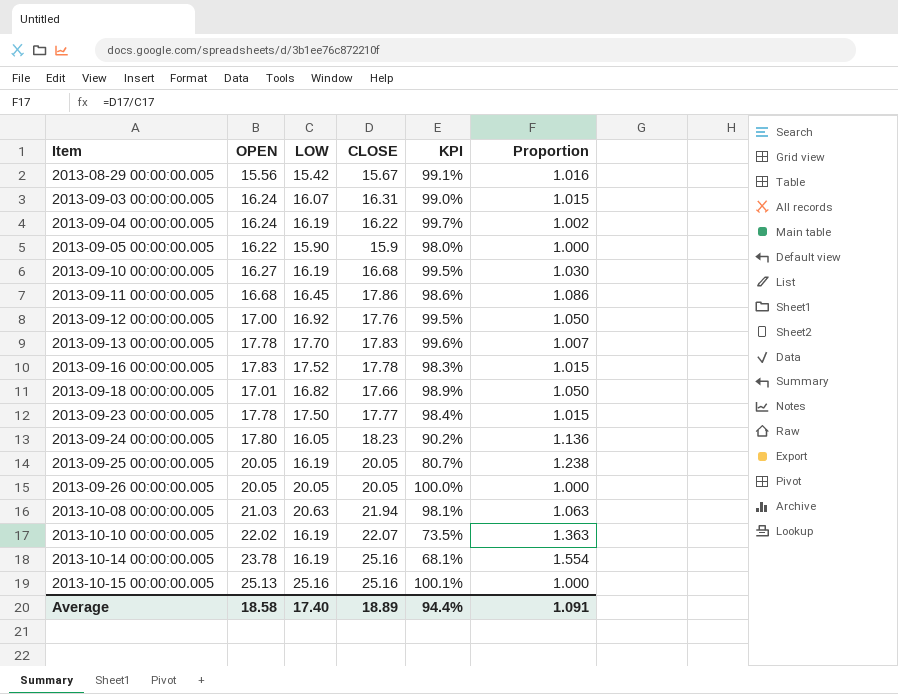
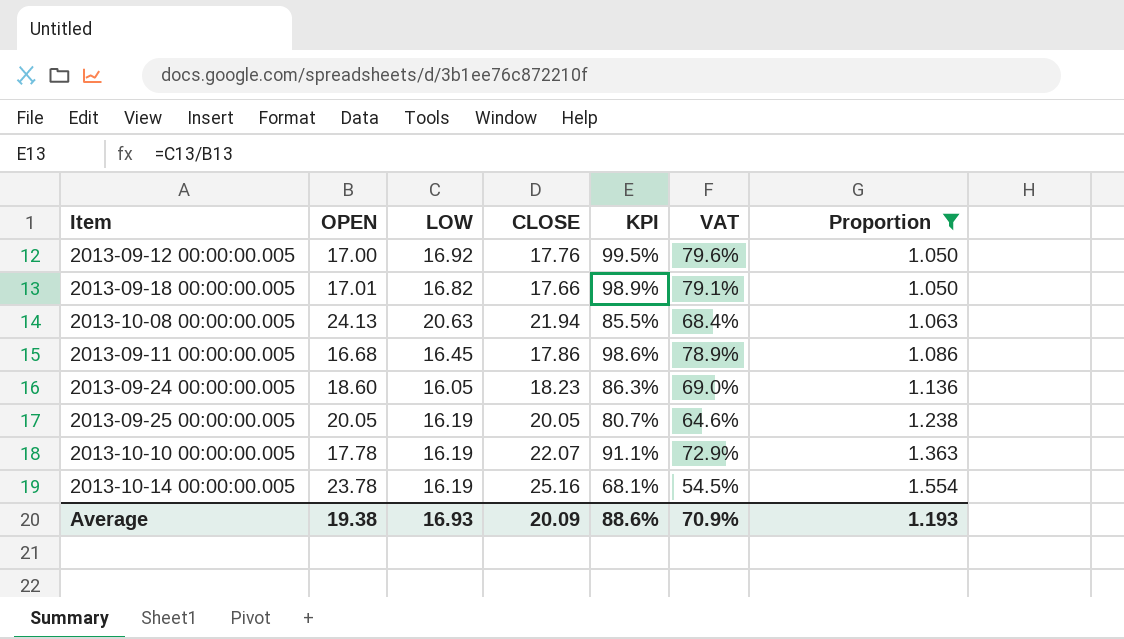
filter: none -> Proportion >= 1.050
row order: Item ascending -> Proportion ascending
column VAT | formula: none -> [KPI] * 0.8
2013-10-08 00:00:00.005 | OPEN: 21.03 -> 24.13
2013-10-08 00:00:00.005 | KPI: 98.1% -> 85.5%
2013-09-24 00:00:00.005 | OPEN: 17.80 -> 18.60
2013-09-24 00:00:00.005 | KPI: 90.2% -> 86.3%
2013-10-10 00:00:00.005 | OPEN: 22.02 -> 17.78
2013-10-10 00:00:00.005 | KPI: 73.5% -> 91.1%
Average | OPEN: 18.58 -> 19.38
Average | LOW: 17.40 -> 16.93
Average | CLOSE: 18.89 -> 20.09
Average | KPI: 94.4% -> 88.6%
Average | Proportion: 1.091 -> 1.193

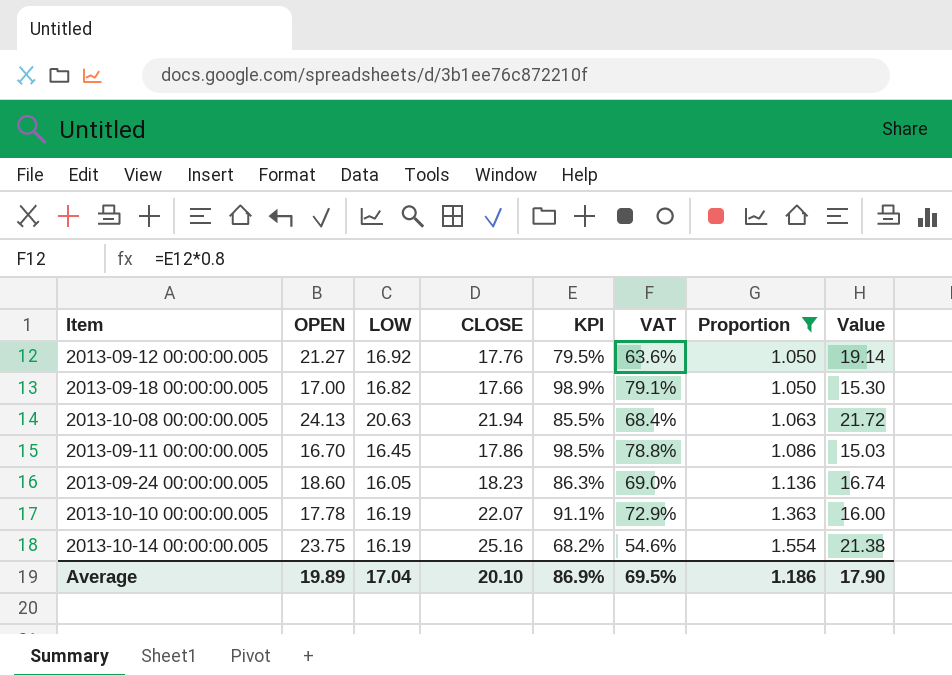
column Value | formula: none -> [OPEN] * 0.9
row 2013-09-25 00:00:00.005: 20.05 | 16.19 | 20.05 | 80.7% | 64.6% | 1.238 -> none
2013-09-12 00:00:00.005 | OPEN: 17.00 -> 21.27
2013-09-12 00:00:00.005 | KPI: 99.5% -> 79.5%
2013-09-12 00:00:00.005 | VAT: 79.6% -> 63.6%
2013-09-18 00:00:00.005 | OPEN: 17.01 -> 17.00
2013-09-11 00:00:00.005 | OPEN: 16.68 -> 16.70
2013-09-11 00:00:00.005 | KPI: 98.6% -> 98.5%
2013-09-11 00:00:00.005 | VAT: 78.9% -> 78.8%
2013-10-14 00:00:00.005 | OPEN: 23.78 -> 23.75
2013-10-14 00:00:00.005 | KPI: 68.1% -> 68.2%
2013-10-14 00:00:00.005 | VAT: 54.5% -> 54.6%
Average | OPEN: 19.38 -> 19.89
Average | LOW: 16.93 -> 17.04
Average | CLOSE: 20.09 -> 20.10
Average | KPI: 88.6% -> 86.9%
Average | VAT: 70.9% -> 69.5%
Average | Proportion: 1.193 -> 1.186

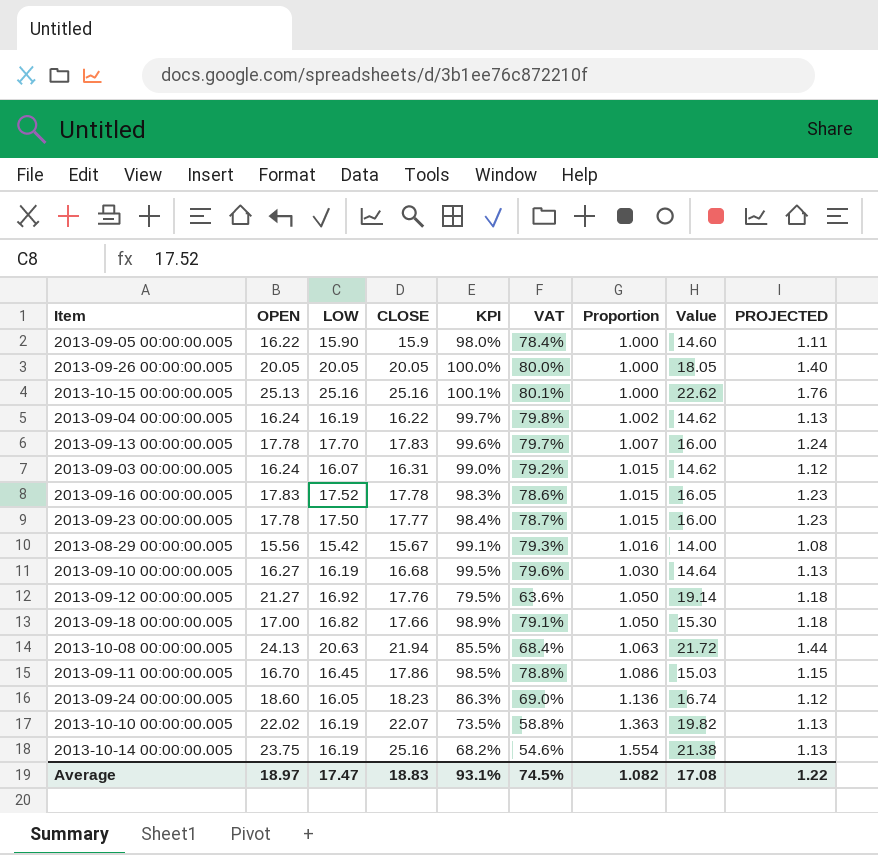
filter: Proportion >= 1.050 -> none
column PROJECTED | formula: none -> [LOW] * 0.07
2013-10-10 00:00:00.005 | OPEN: 17.78 -> 22.02
2013-10-10 00:00:00.005 | KPI: 91.1% -> 73.5%
2013-10-10 00:00:00.005 | VAT: 72.9% -> 58.8%
2013-10-10 00:00:00.005 | Value: 16.00 -> 19.82
Average | OPEN: 19.89 -> 18.97
Average | LOW: 17.04 -> 17.47
Average | CLOSE: 20.10 -> 18.83
Average | KPI: 86.9% -> 93.1%
Average | VAT: 69.5% -> 74.5%
Average | Proportion: 1.186 -> 1.082
Average | Value: 17.90 -> 17.08

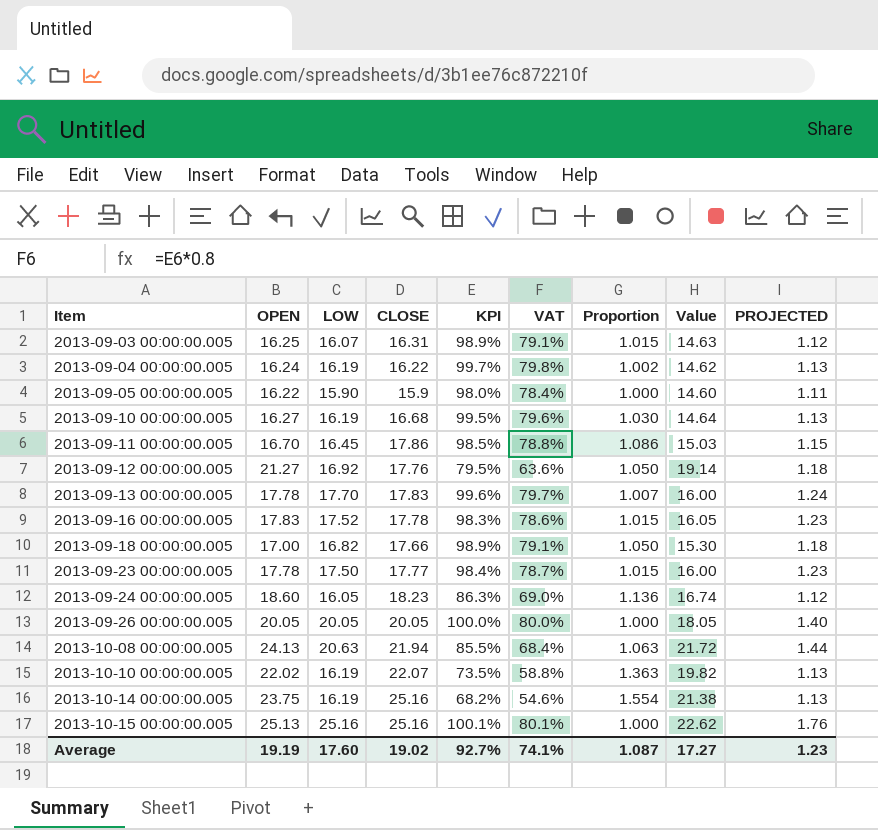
row order: Proportion ascending -> Item ascending
row 2013-08-29 00:00:00.005: 15.56 | 15.42 | 15.67 | 99.1% | 79.3% | 1.016 | 14.00 | 1.08 -> none
2013-09-03 00:00:00.005 | OPEN: 16.24 -> 16.25
2013-09-03 00:00:00.005 | KPI: 99.0% -> 98.9%
2013-09-03 00:00:00.005 | VAT: 79.2% -> 79.1%
2013-09-03 00:00:00.005 | Value: 14.62 -> 14.63
Average | OPEN: 18.97 -> 19.19
Average | LOW: 17.47 -> 17.60
Average | CLOSE: 18.83 -> 19.02
Average | KPI: 93.1% -> 92.7%
Average | VAT: 74.5% -> 74.1%
Average | Proportion: 1.082 -> 1.087
Average | Value: 17.08 -> 17.27
Average | PROJECTED: 1.22 -> 1.23

